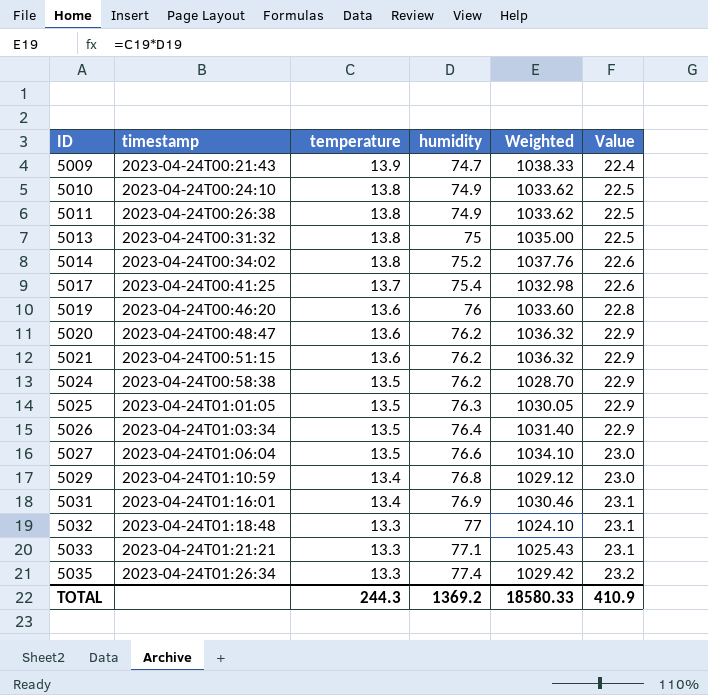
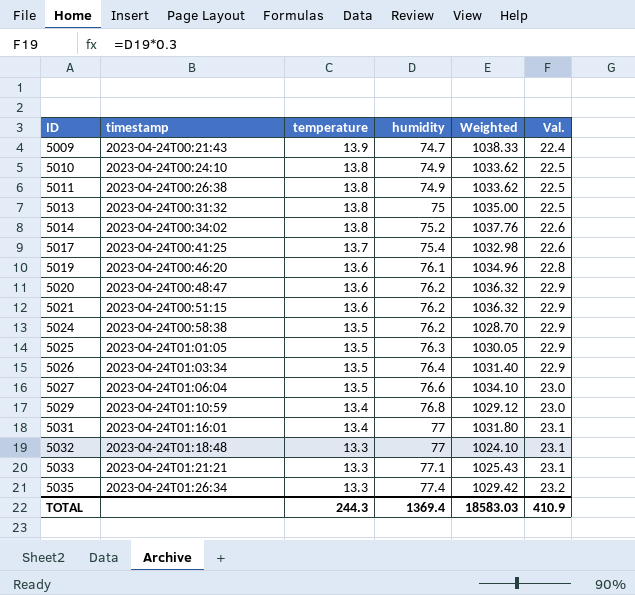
column name: Value -> Val.
5019 | humidity: 76 -> 76.1
5019 | Weighted: 1033.60 -> 1034.96
5031 | humidity: 76.9 -> 77
5031 | Weighted: 1030.46 -> 1031.80
TOTAL | humidity: 1369.2 -> 1369.4
TOTAL | Weighted: 18580.33 -> 18583.03

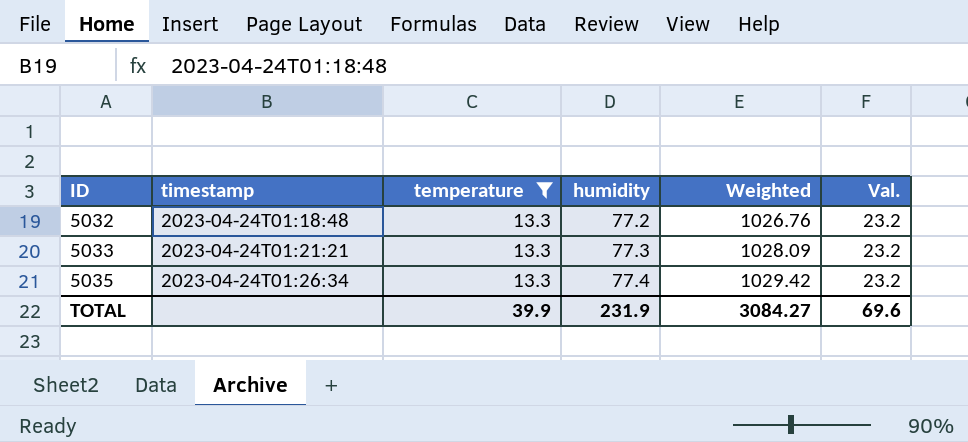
filter: none -> temperature = 13.3
5032 | humidity: 77 -> 77.2
5032 | Weighted: 1024.10 -> 1026.76
5032 | Val.: 23.1 -> 23.2
5033 | humidity: 77.1 -> 77.3
5033 | Weighted: 1025.43 -> 1028.09
5033 | Val.: 23.1 -> 23.2
TOTAL | temperature: 244.3 -> 39.9
TOTAL | humidity: 1369.4 -> 231.9
TOTAL | Weighted: 18583.03 -> 3084.27
TOTAL | Val.: 410.9 -> 69.6

